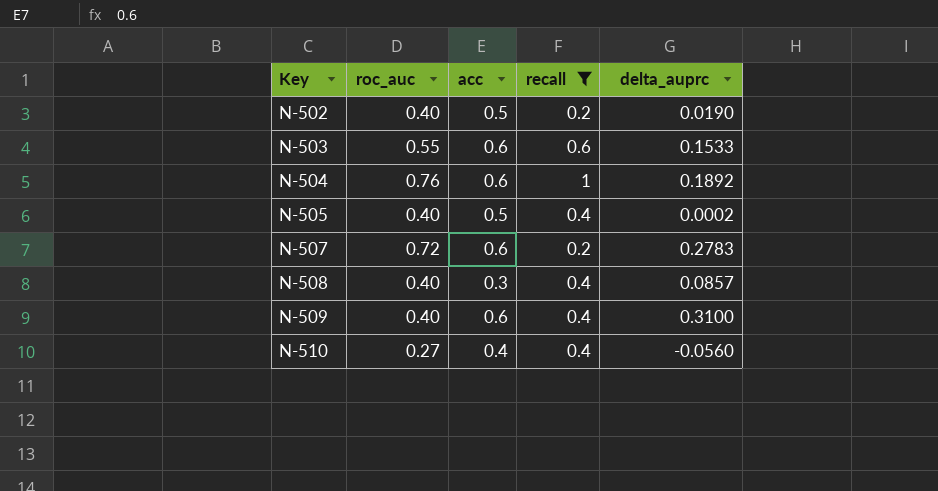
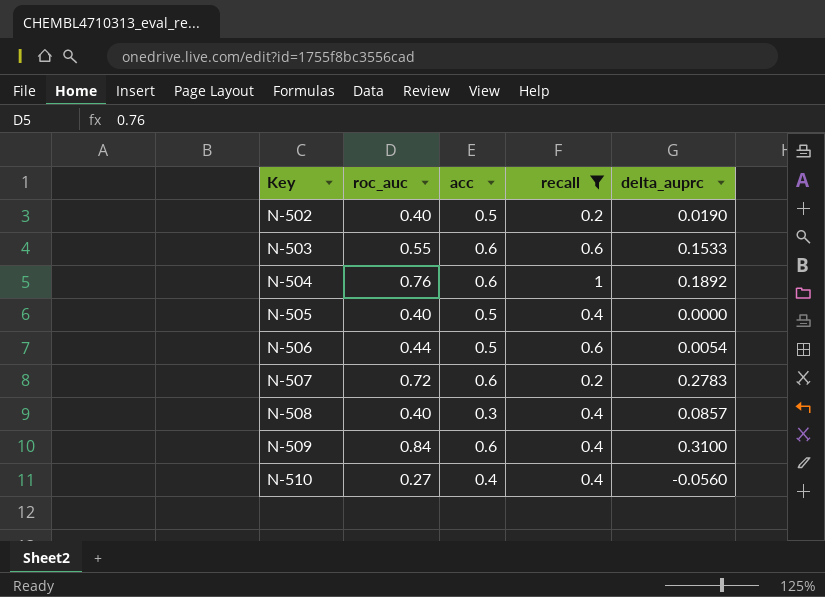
N-505 | delta_auprc: 0.0002 -> 0.0000
row N-506: none -> 0.44 | 0.5 | 0.6 | 0.0054
N-509 | roc_auc: 0.40 -> 0.84

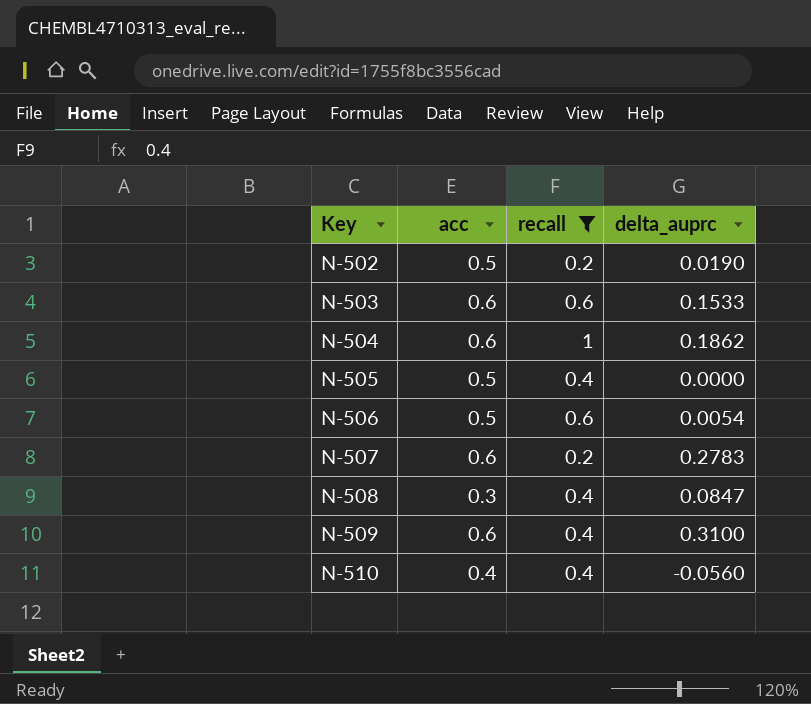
column roc_auc | position: 2 -> none
N-504 | delta_auprc: 0.1892 -> 0.1862
N-508 | delta_auprc: 0.0857 -> 0.0847

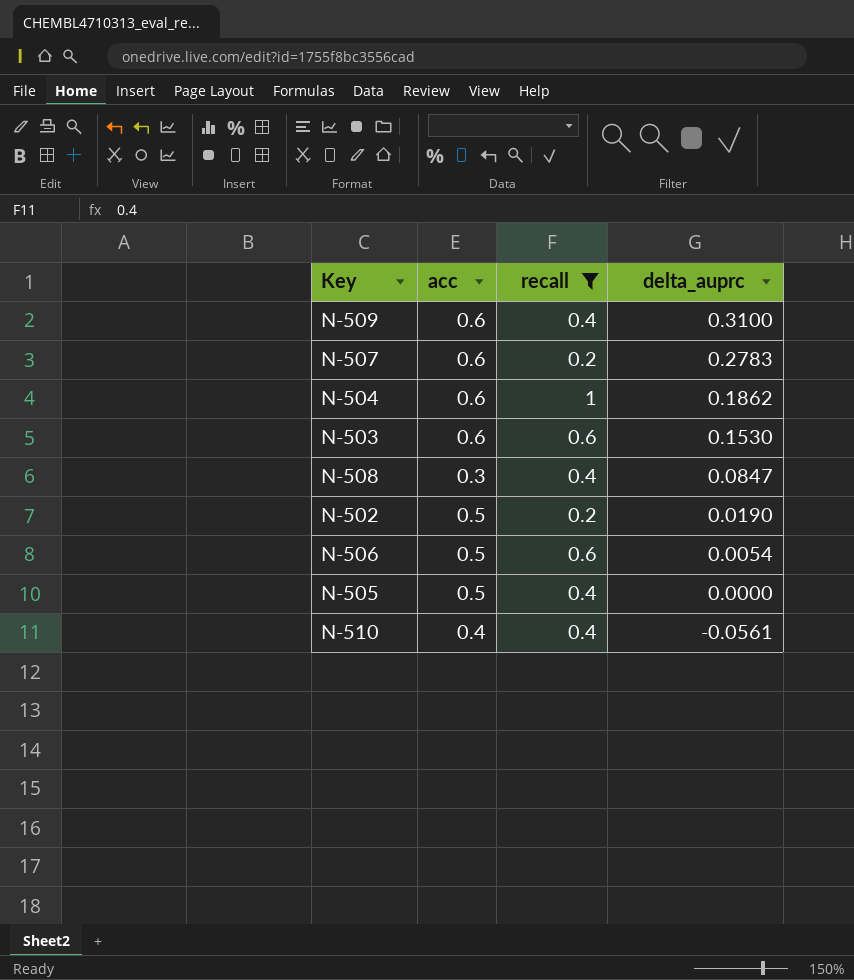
row order: Key ascending -> delta_auprc descending
N-503 | delta_auprc: 0.1533 -> 0.1530
N-510 | delta_auprc: -0.0560 -> -0.0561

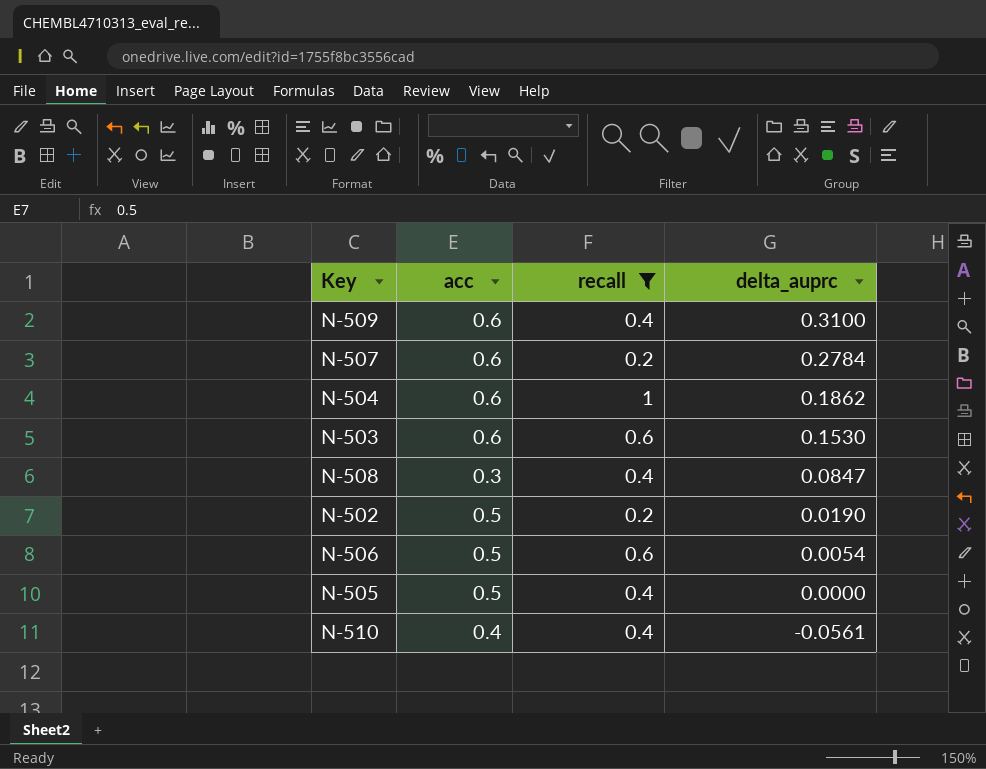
N-507 | delta_auprc: 0.2783 -> 0.2784

